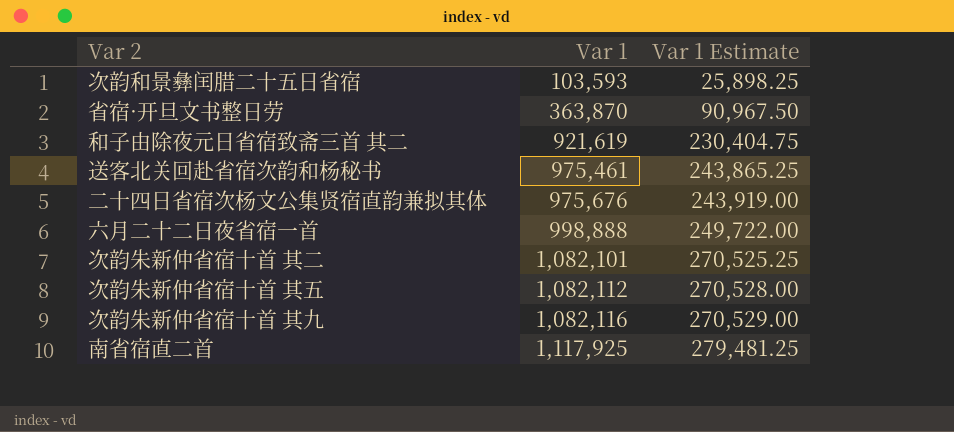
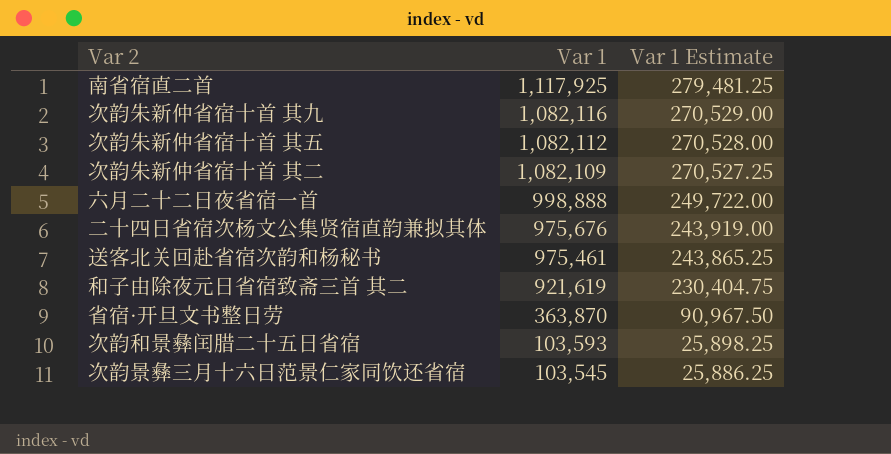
row order: Var 1 ascending -> Var 1 descending
次韵朱新仲省宿十首 其二 | Var 1: 1,082,101 -> 1,082,109
次韵朱新仲省宿十首 其二 | Var 1 Estimate: 270,525.25 -> 270,527.25
row 次韵景彝三月十六日范景仁家同饮还省宿: none -> 103,545 | 25,886.25

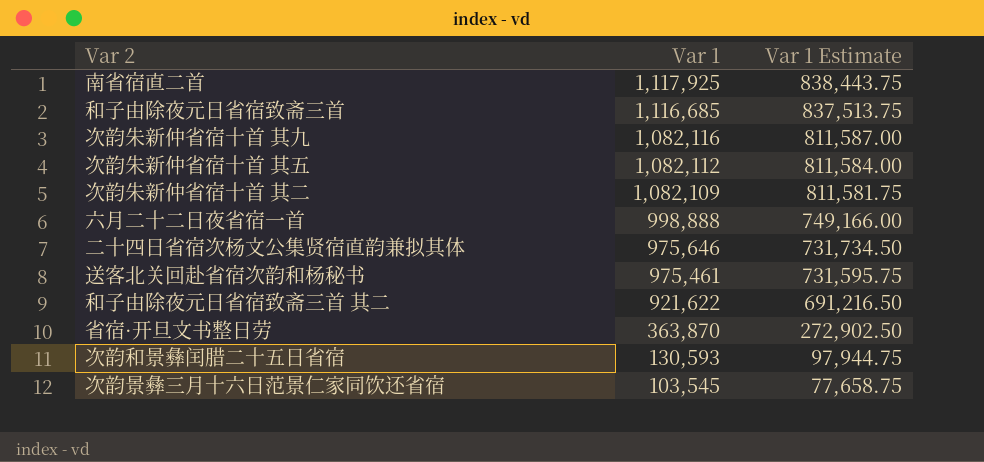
column Var 1 Estimate | formula: [Var 1] * 0.25 -> [Var 1] * 0.75
row 和子由除夜元日省宿致斋三首: none -> 1,116,685 | 837,513.75
二十四日省宿次杨文公集贤宿直韵兼拟其体 | Var 1: 975,676 -> 975,646
和子由除夜元日省宿致斋三首 其二 | Var 1: 921,619 -> 921,622
次韵和景彝闰腊二十五日省宿 | Var 1: 103,593 -> 130,593

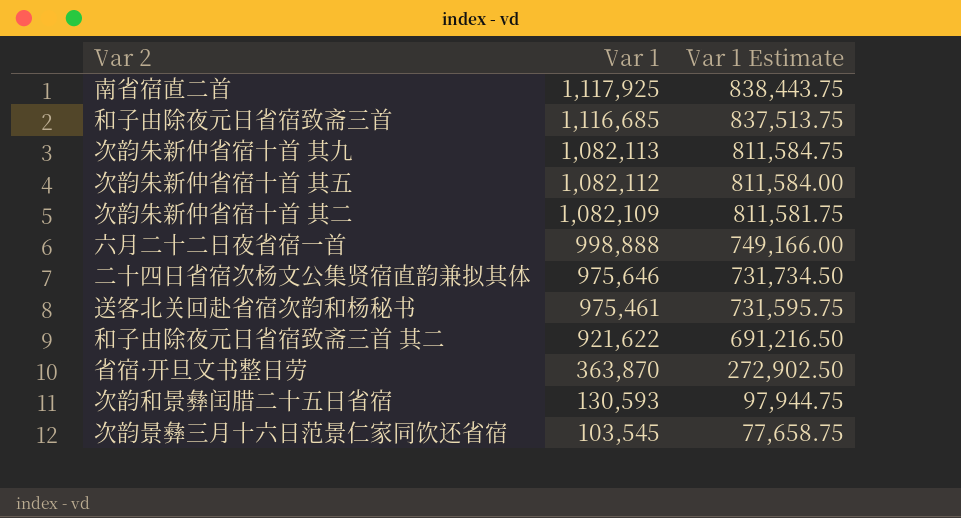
次韵朱新仲省宿十首 其九 | Var 1: 1,082,116 -> 1,082,113
次韵朱新仲省宿十首 其九 | Var 1 Estimate: 811,587.00 -> 811,584.75

